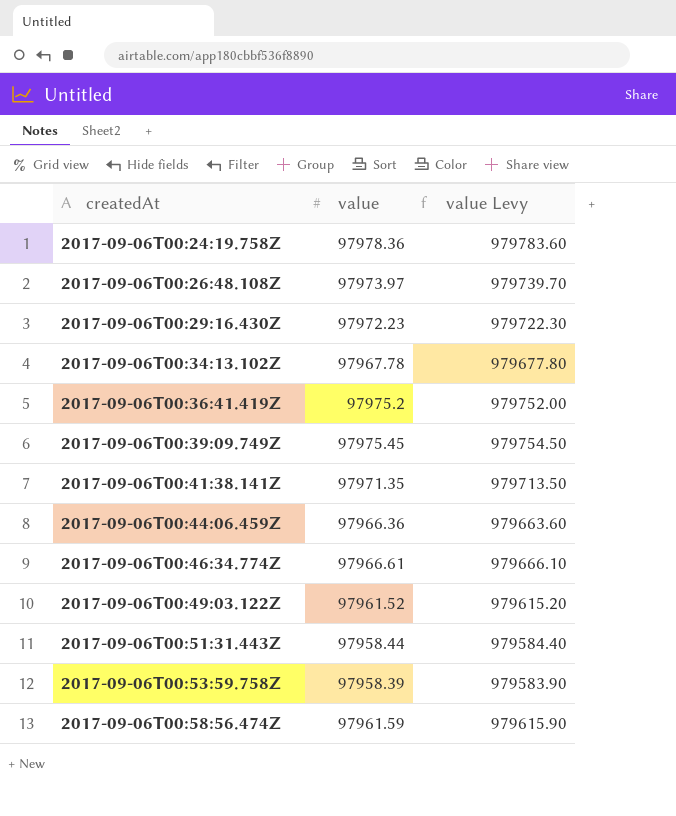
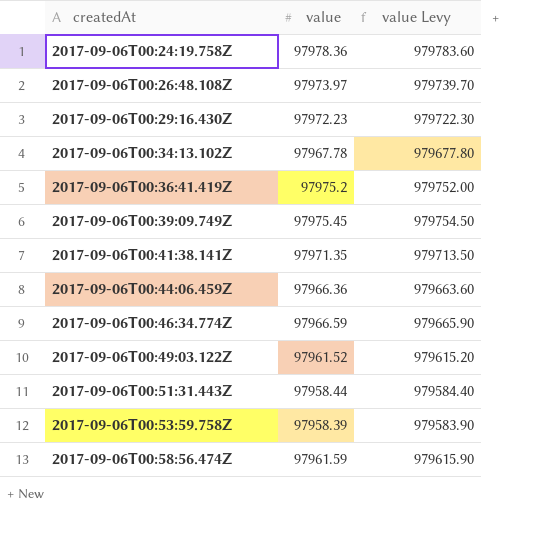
2017-09-06T00:46:34.774Z | value: 97966.61 -> 97966.59
2017-09-06T00:46:34.774Z | value Levy: 979666.10 -> 979665.90

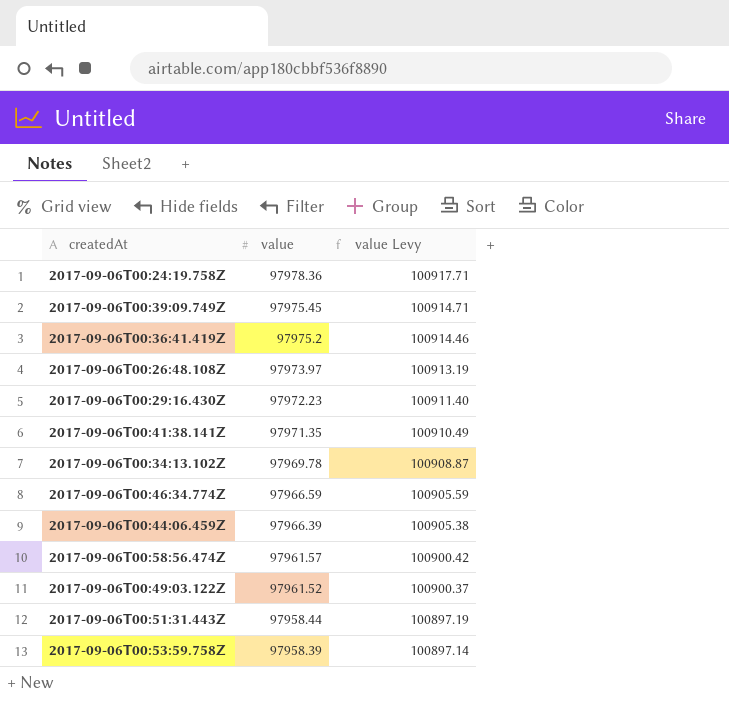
row order: createdAt ascending -> value descending
column value Levy | formula: [value] * 10 -> [value] * 1.03
2017-09-06T00:34:13.102Z | value: 97967.78 -> 97969.78
2017-09-06T00:44:06.459Z | value: 97966.36 -> 97966.39
2017-09-06T00:58:56.474Z | value: 97961.59 -> 97961.57

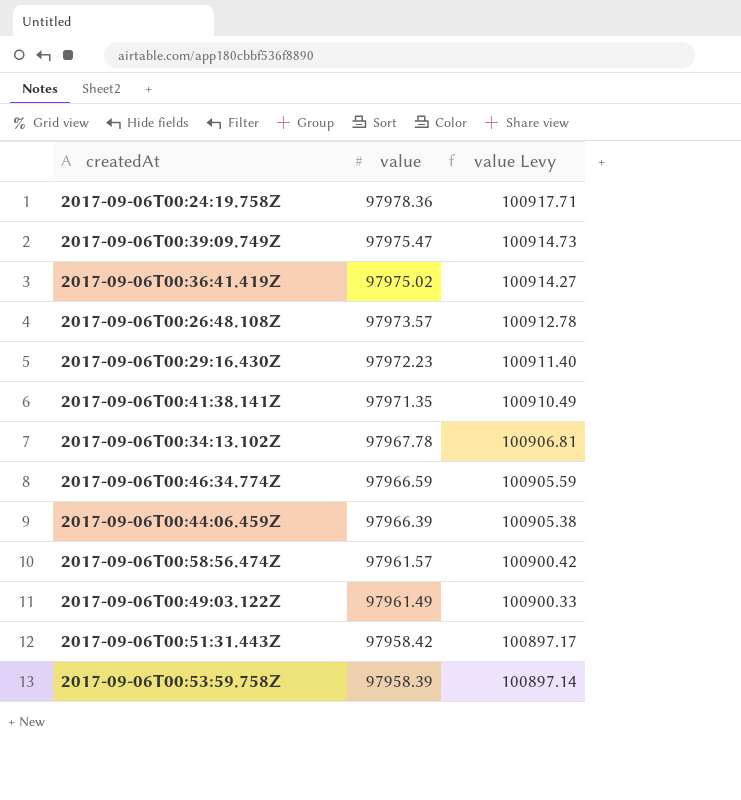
2017-09-06T00:39:09.749Z | value: 97975.45 -> 97975.47
2017-09-06T00:39:09.749Z | value Levy: 100914.71 -> 100914.73
2017-09-06T00:36:41.419Z | value: 97975.2 -> 97975.02
2017-09-06T00:36:41.419Z | value Levy: 100914.46 -> 100914.27
2017-09-06T00:26:48.108Z | value: 97973.97 -> 97973.57
2017-09-06T00:26:48.108Z | value Levy: 100913.19 -> 100912.78
2017-09-06T00:34:13.102Z | value: 97969.78 -> 97967.78
2017-09-06T00:34:13.102Z | value Levy: 100908.87 -> 100906.81
2017-09-06T00:49:03.122Z | value: 97961.52 -> 97961.49
2017-09-06T00:49:03.122Z | value Levy: 100900.37 -> 100900.33
2017-09-06T00:51:31.443Z | value: 97958.44 -> 97958.42
2017-09-06T00:51:31.443Z | value Levy: 100897.19 -> 100897.17

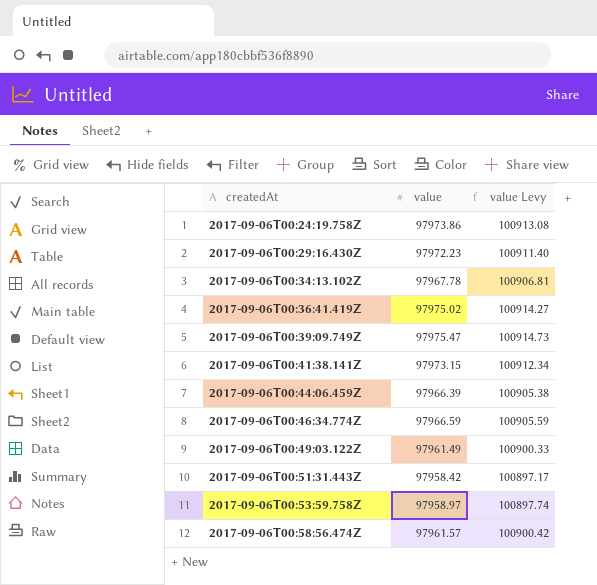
row order: value descending -> createdAt ascending
row 2017-09-06T00:26:48.108Z: 97973.57 | 100912.78 -> none
2017-09-06T00:24:19.758Z | value: 97978.36 -> 97973.86
2017-09-06T00:24:19.758Z | value Levy: 100917.71 -> 100913.08
2017-09-06T00:41:38.141Z | value: 97971.35 -> 97973.15
2017-09-06T00:41:38.141Z | value Levy: 100910.49 -> 100912.34
2017-09-06T00:53:59.758Z | value: 97958.39 -> 97958.97
2017-09-06T00:53:59.758Z | value Levy: 100897.14 -> 100897.74

